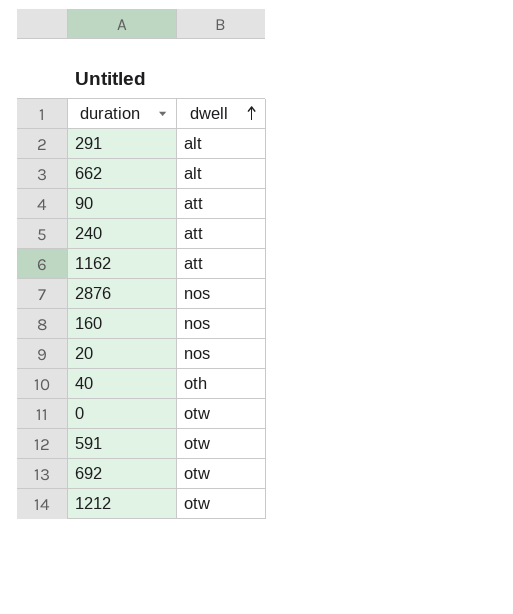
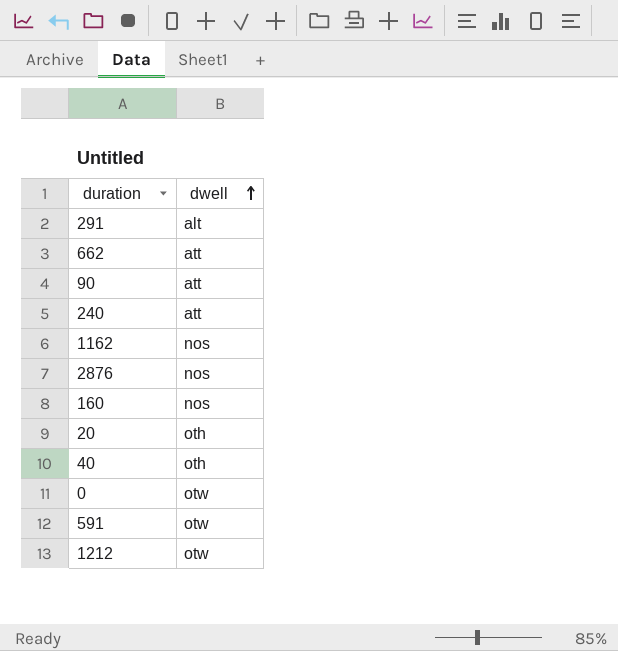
row 692: otw -> none
662 | dwell: alt -> att
1162 | dwell: att -> nos
20 | dwell: nos -> oth

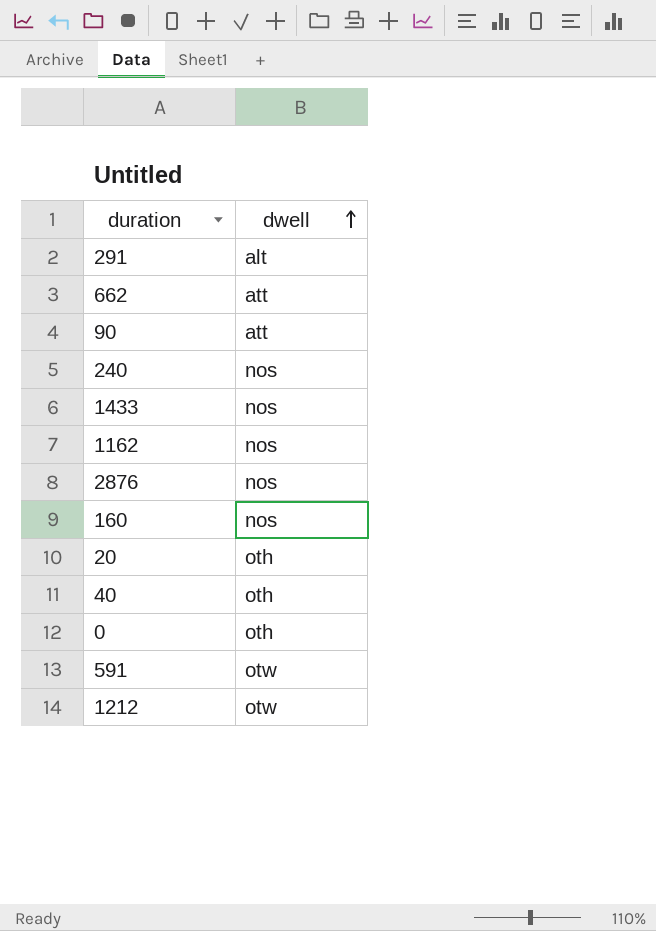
240 | dwell: att -> nos
row 1433: none -> nos
0 | dwell: otw -> oth

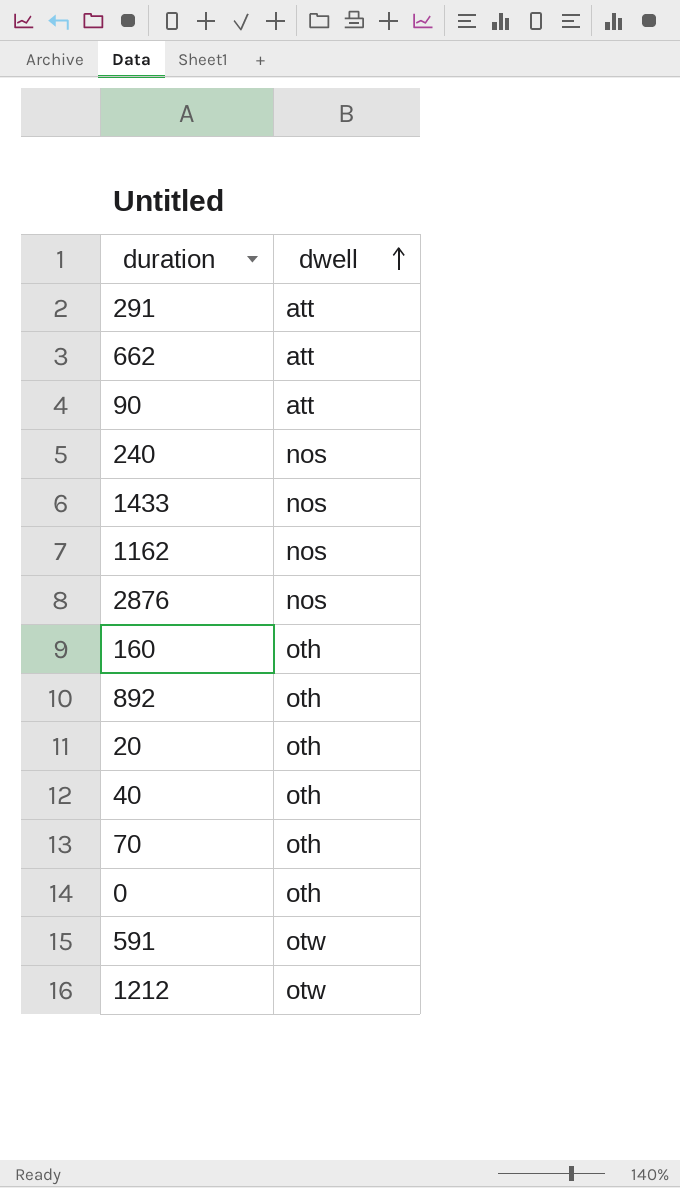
291 | dwell: alt -> att
160 | dwell: nos -> oth
row 892: none -> oth
row 70: none -> oth

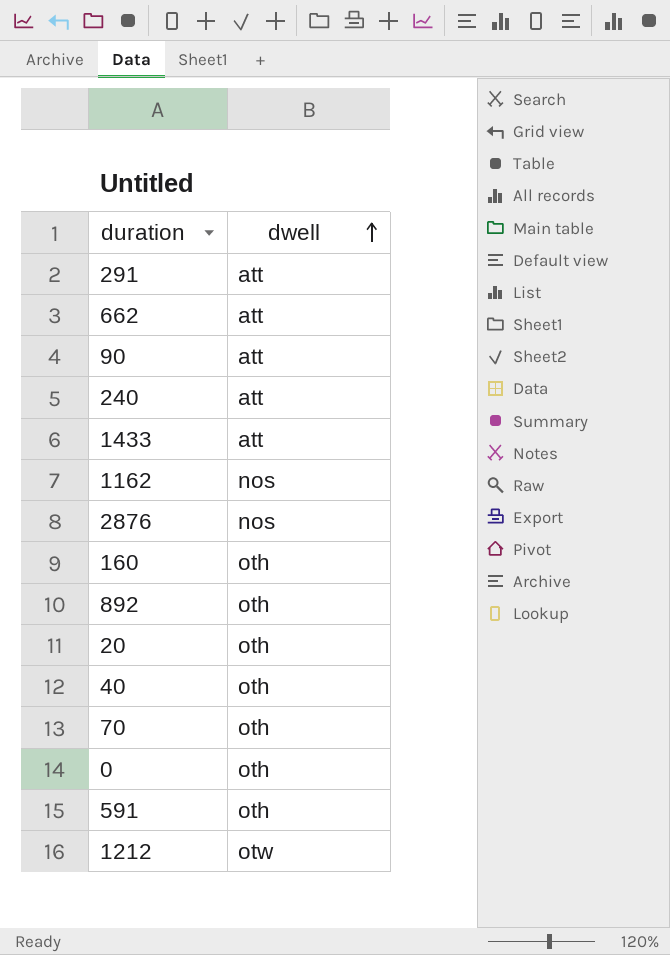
240 | dwell: nos -> att
1433 | dwell: nos -> att
591 | dwell: otw -> oth

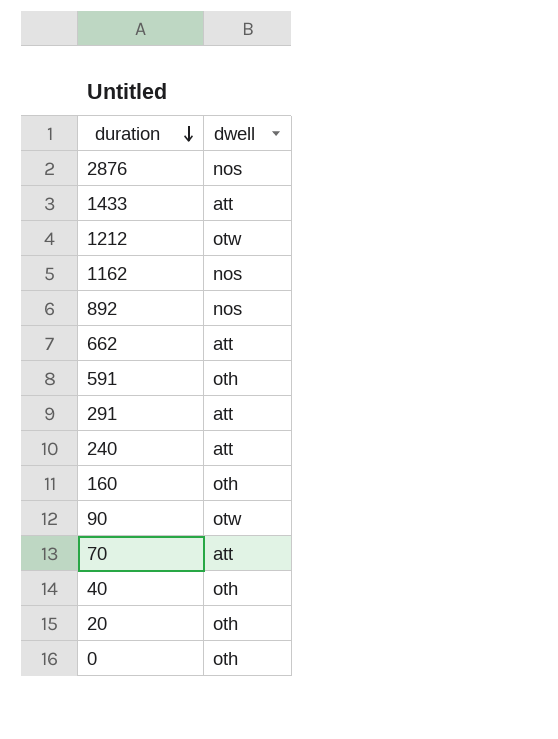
row order: dwell ascending -> duration descending
892 | dwell: oth -> nos
90 | dwell: att -> otw
70 | dwell: oth -> att

